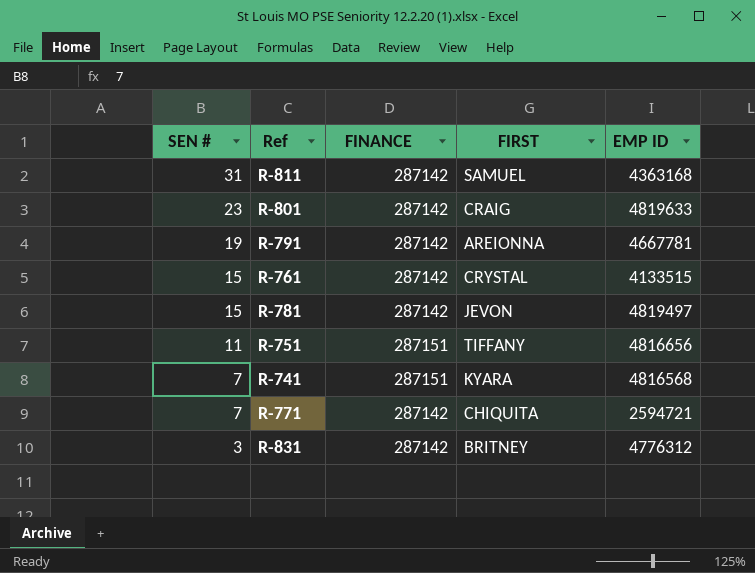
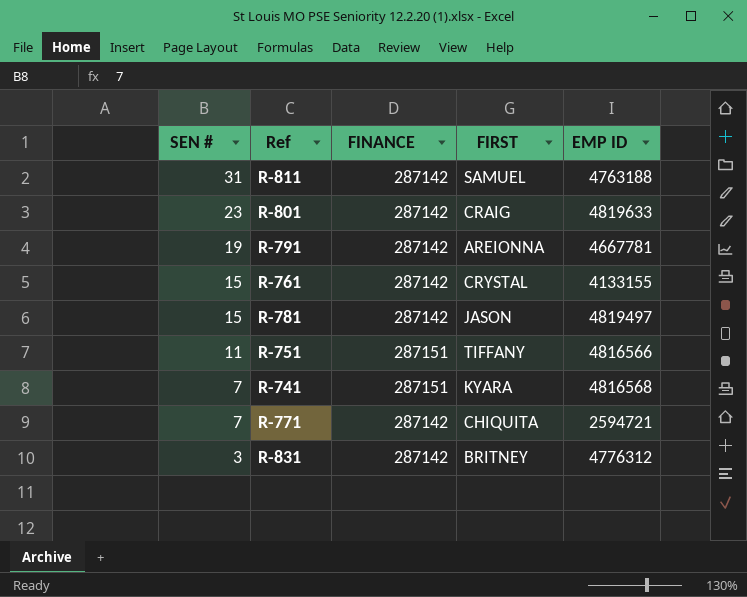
R-811 | EMP ID: 4363168 -> 4763188
R-761 | EMP ID: 4133515 -> 4133155
R-781 | FIRST: JEVON -> JASON
R-751 | EMP ID: 4816656 -> 4816566

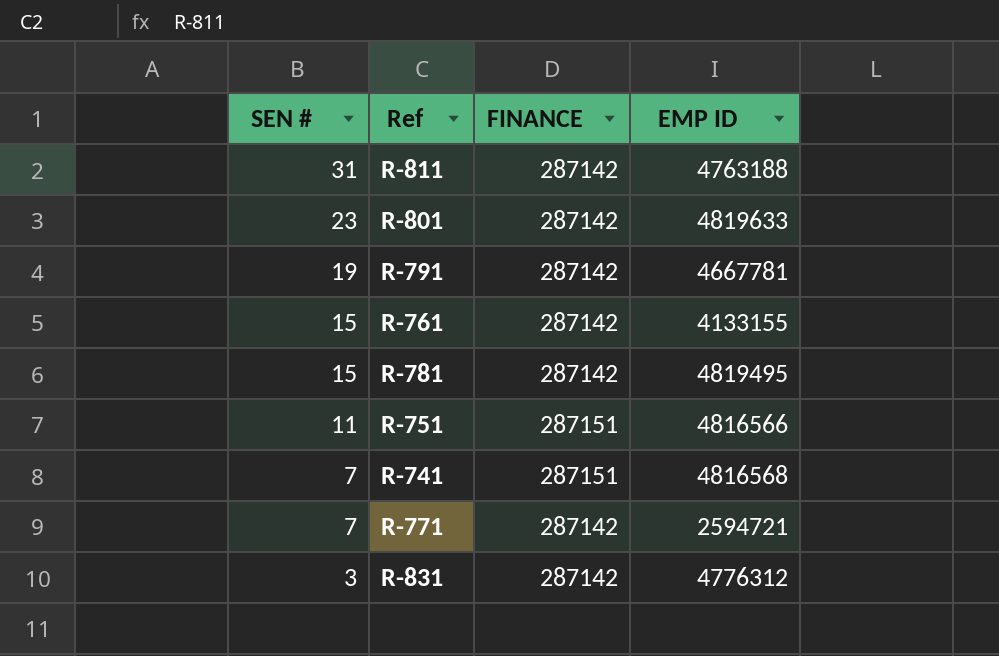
column FIRST | position: 4 -> none
R-781 | EMP ID: 4819497 -> 4819495

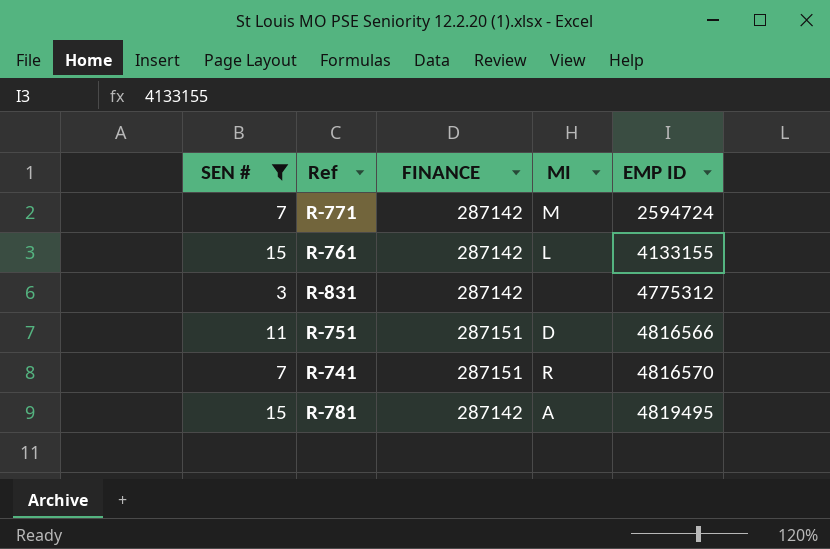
filter: none -> SEN # <= 15
row order: SEN # descending -> EMP ID ascending
column MI | position: none -> 4
R-771 | EMP ID: 2594721 -> 2594724
R-831 | EMP ID: 4776312 -> 4775312
R-741 | EMP ID: 4816568 -> 4816570

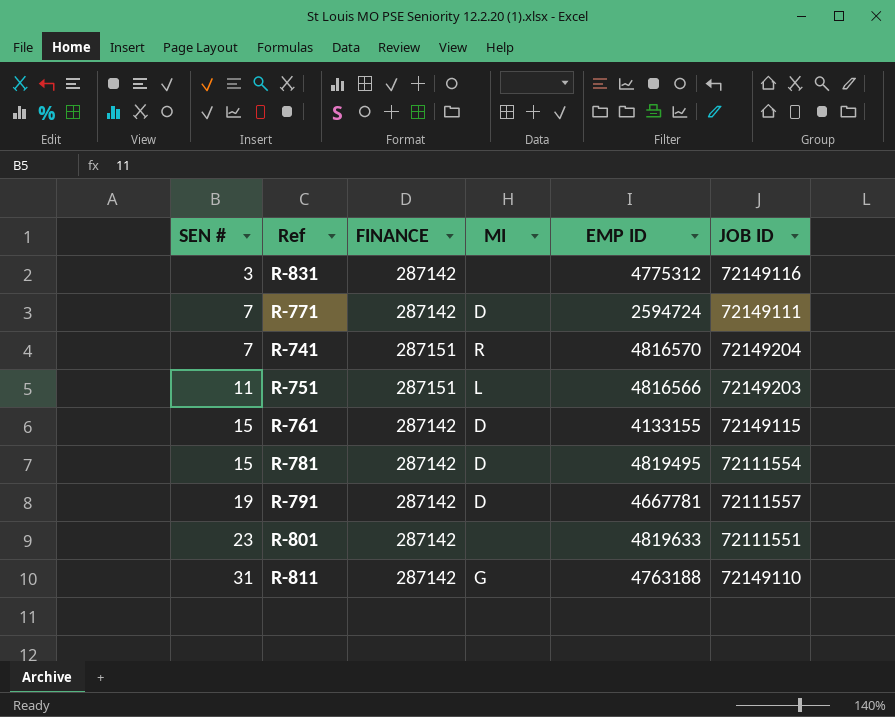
filter: SEN # <= 15 -> none
row order: EMP ID ascending -> SEN # ascending
column JOB ID | position: none -> 6
R-771 | MI: M -> D
R-751 | MI: D -> L
R-761 | MI: L -> D
R-781 | MI: A -> D

